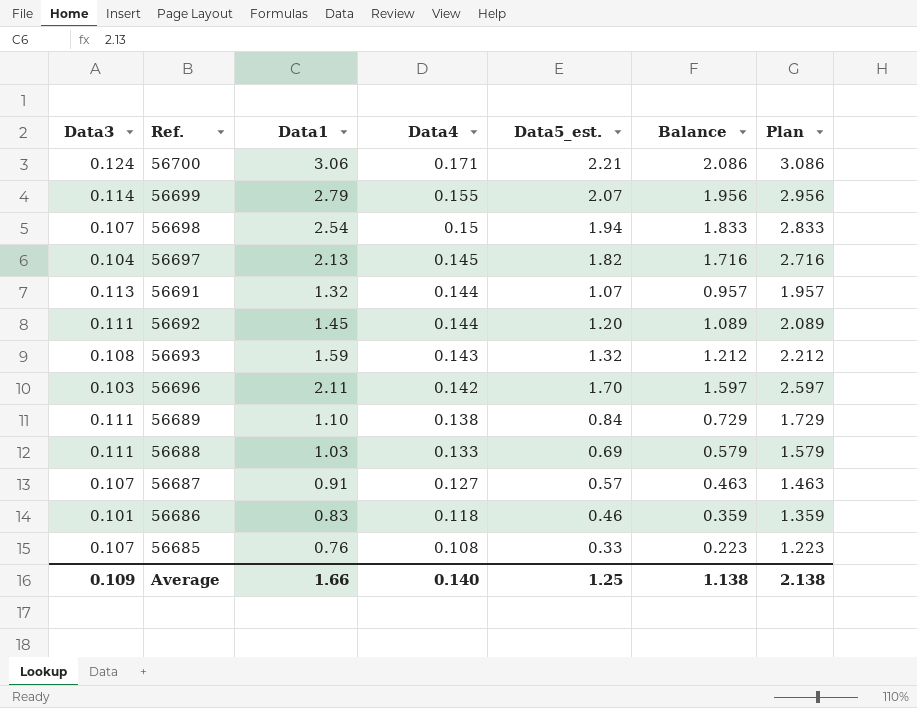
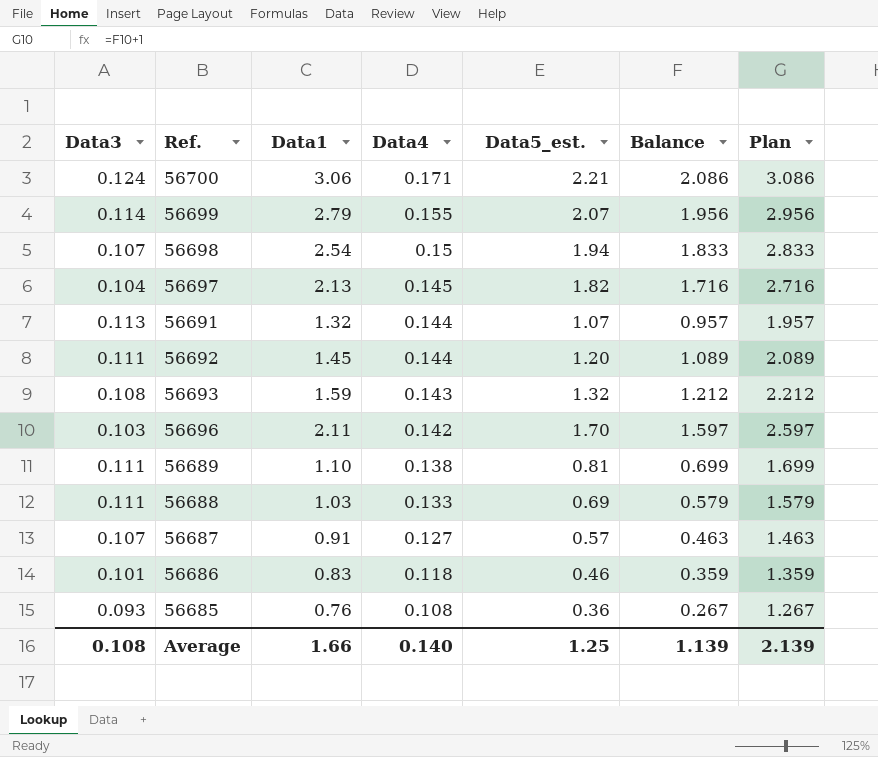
56689 | Data5_est.: 0.84 -> 0.81
56689 | Balance: 0.729 -> 0.699
56689 | Plan: 1.729 -> 1.699
56685 | Data3: 0.107 -> 0.093
56685 | Data5_est.: 0.33 -> 0.36
56685 | Balance: 0.223 -> 0.267
56685 | Plan: 1.223 -> 1.267
Average | Data3: 0.109 -> 0.108
Average | Balance: 1.138 -> 1.139
Average | Plan: 2.138 -> 2.139

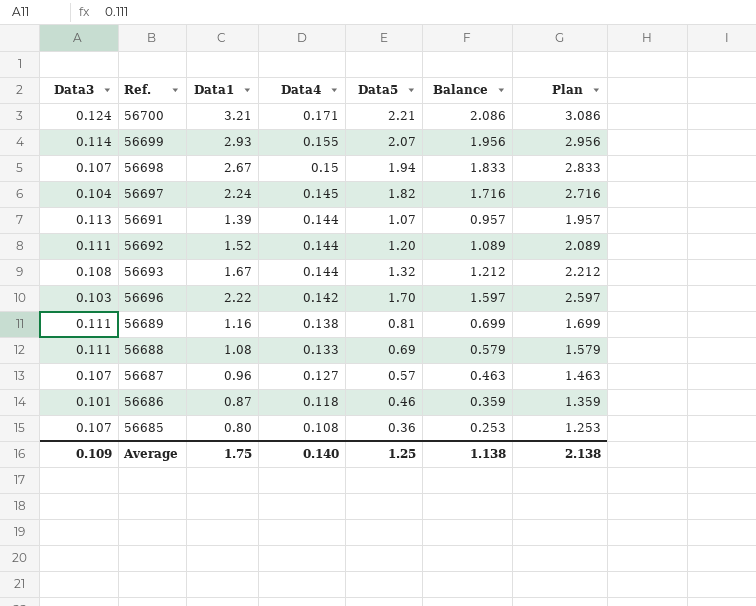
column name: Data5_est. -> Data5
56700 | Data1: 3.06 -> 3.21
56699 | Data1: 2.79 -> 2.93
56698 | Data1: 2.54 -> 2.67
56697 | Data1: 2.13 -> 2.24
56691 | Data1: 1.32 -> 1.39
56692 | Data1: 1.45 -> 1.52
56693 | Data1: 1.59 -> 1.67
56693 | Data4: 0.143 -> 0.144
56696 | Data1: 2.11 -> 2.22
56689 | Data1: 1.10 -> 1.16
56688 | Data1: 1.03 -> 1.08
56687 | Data1: 0.91 -> 0.96
56686 | Data1: 0.83 -> 0.87
56685 | Data3: 0.093 -> 0.107
56685 | Data1: 0.76 -> 0.80
56685 | Balance: 0.267 -> 0.253
56685 | Plan: 1.267 -> 1.253
Average | Data3: 0.108 -> 0.109
Average | Data1: 1.66 -> 1.75
Average | Balance: 1.139 -> 1.138
Average | Plan: 2.139 -> 2.138

